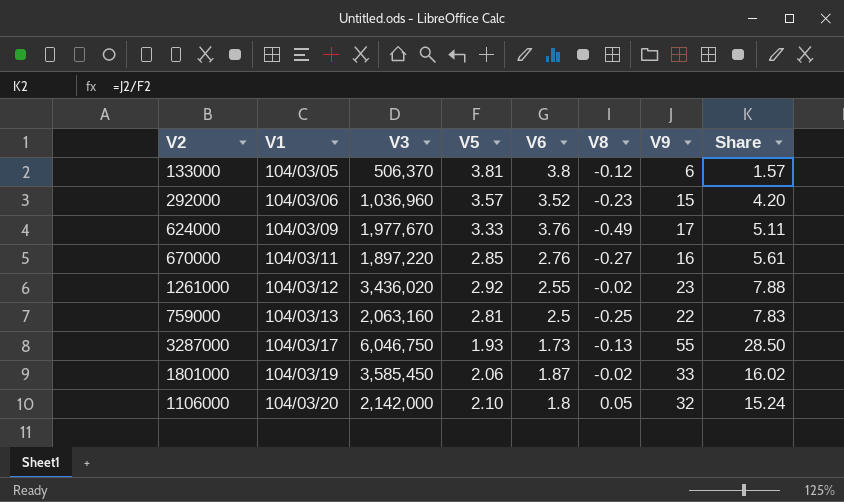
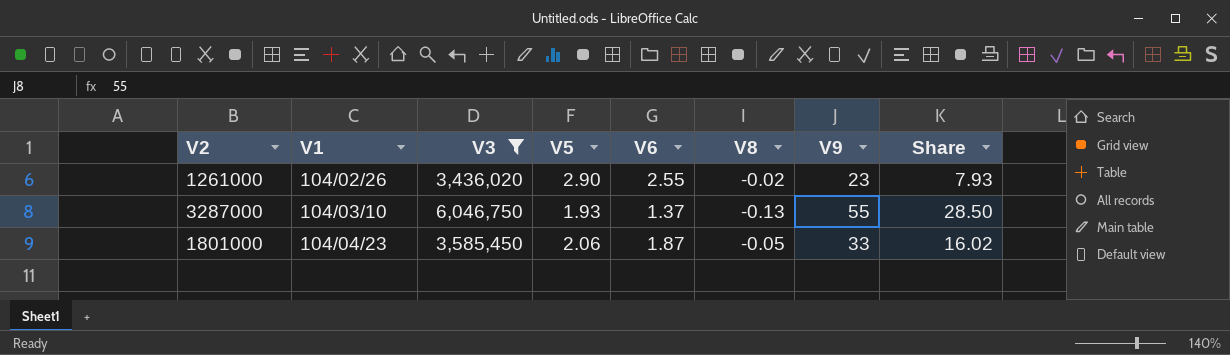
filter: none -> V3 >= 3,436,020
1261000 | V1: 104/03/12 -> 104/02/26
1261000 | V5: 2.92 -> 2.90
1261000 | Share: 7.88 -> 7.93
3287000 | V1: 104/03/17 -> 104/03/10
3287000 | V6: 1.73 -> 1.37
1801000 | V1: 104/03/19 -> 104/04/23
1801000 | V8: -0.02 -> -0.05

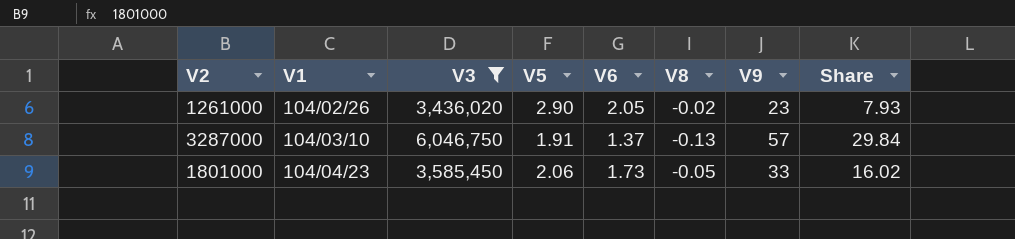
1261000 | V6: 2.55 -> 2.05
3287000 | V5: 1.93 -> 1.91
3287000 | V9: 55 -> 57
3287000 | Share: 28.50 -> 29.84
1801000 | V6: 1.87 -> 1.73

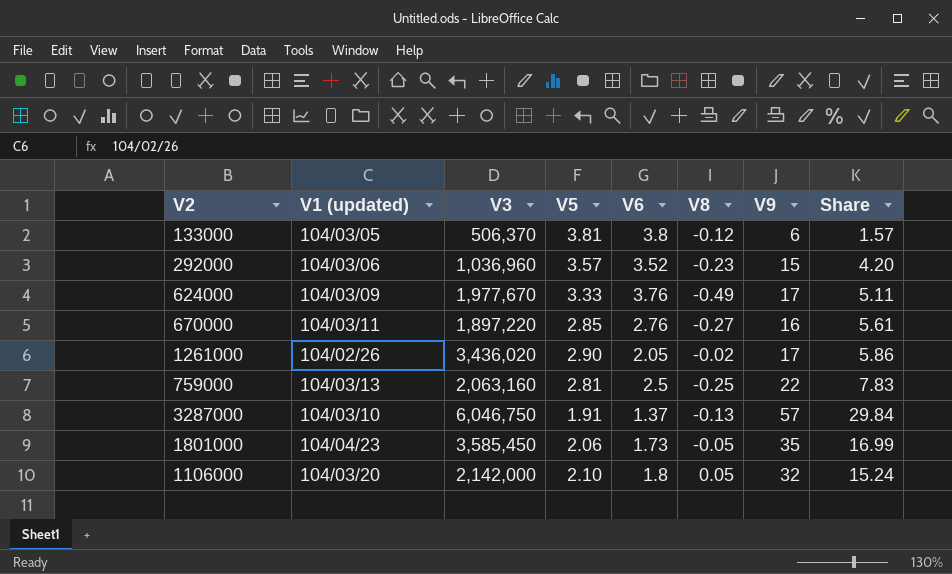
filter: V3 >= 3,436,020 -> none
column name: V1 -> V1 (updated)
1261000 | V9: 23 -> 17
1261000 | Share: 7.93 -> 5.86
1801000 | V9: 33 -> 35
1801000 | Share: 16.02 -> 16.99

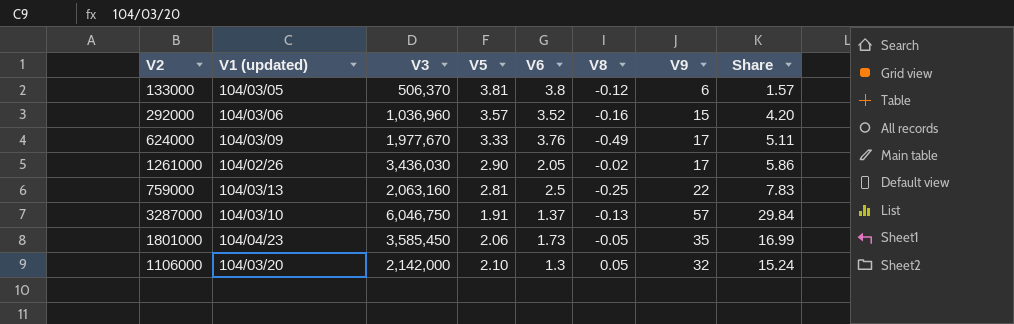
row 670000: 104/03/11 | 1,897,220 | 2.85 | 2.76 | -0.27 | 16 | 5.61 -> none
292000 | V8: -0.23 -> -0.16
1261000 | V3: 3,436,020 -> 3,436,030
1106000 | V6: 1.8 -> 1.3

